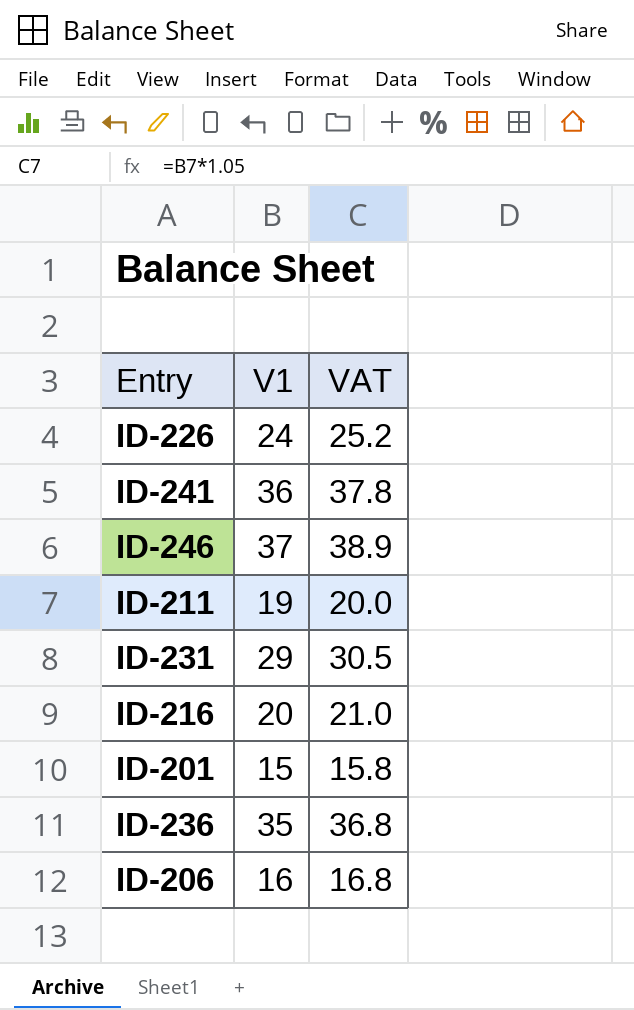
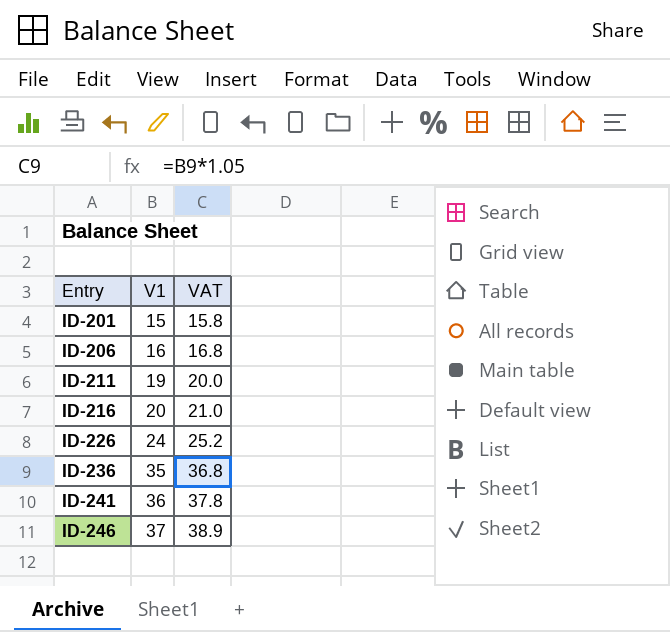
row order: none -> Entry ascending
row ID-231: 29 | 30.5 -> none

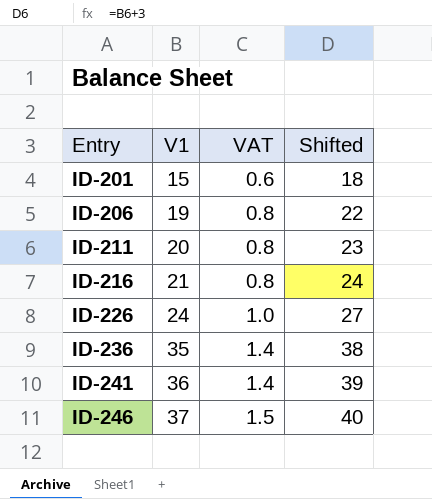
column VAT | formula: [V1] * 1.05 -> [V1] * 0.04
column Shifted | formula: none -> [V1] + 3
ID-206 | V1: 16 -> 19
ID-211 | V1: 19 -> 20
ID-216 | V1: 20 -> 21

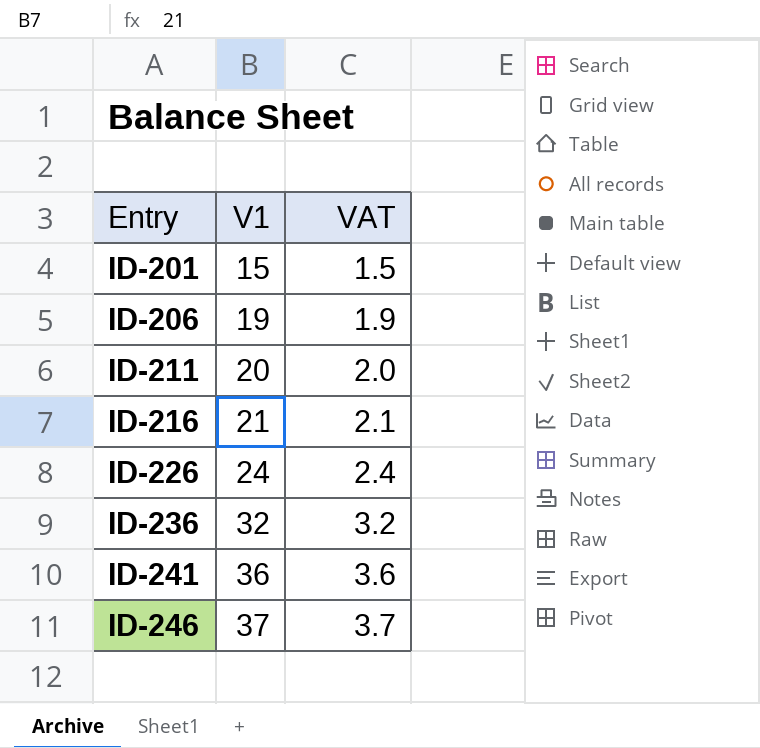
column Shifted | formula: [V1] + 3 -> none
column VAT | formula: [V1] * 0.04 -> [V1] * 0.1
ID-236 | V1: 35 -> 32

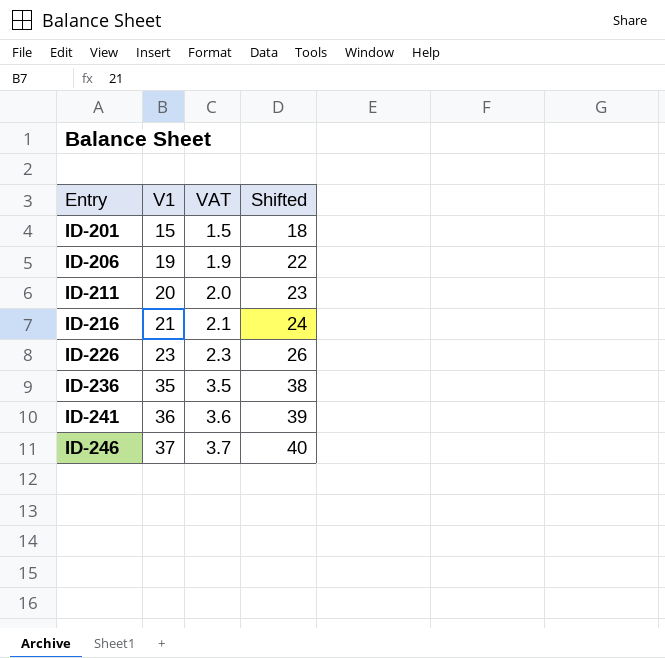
column Shifted | formula: none -> [V1] + 3
ID-226 | V1: 24 -> 23
ID-226 | VAT: 2.4 -> 2.3
ID-236 | V1: 32 -> 35
ID-236 | VAT: 3.2 -> 3.5

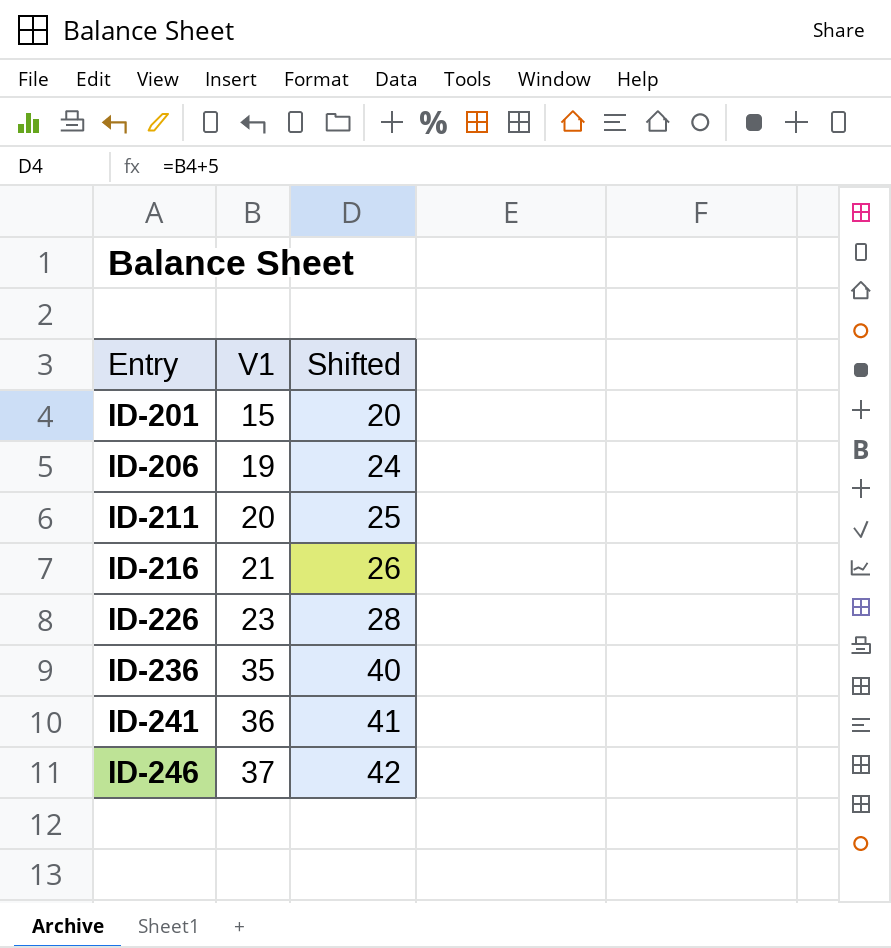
column VAT | formula: [V1] * 0.1 -> none
column Shifted | formula: [V1] + 3 -> [V1] + 5

